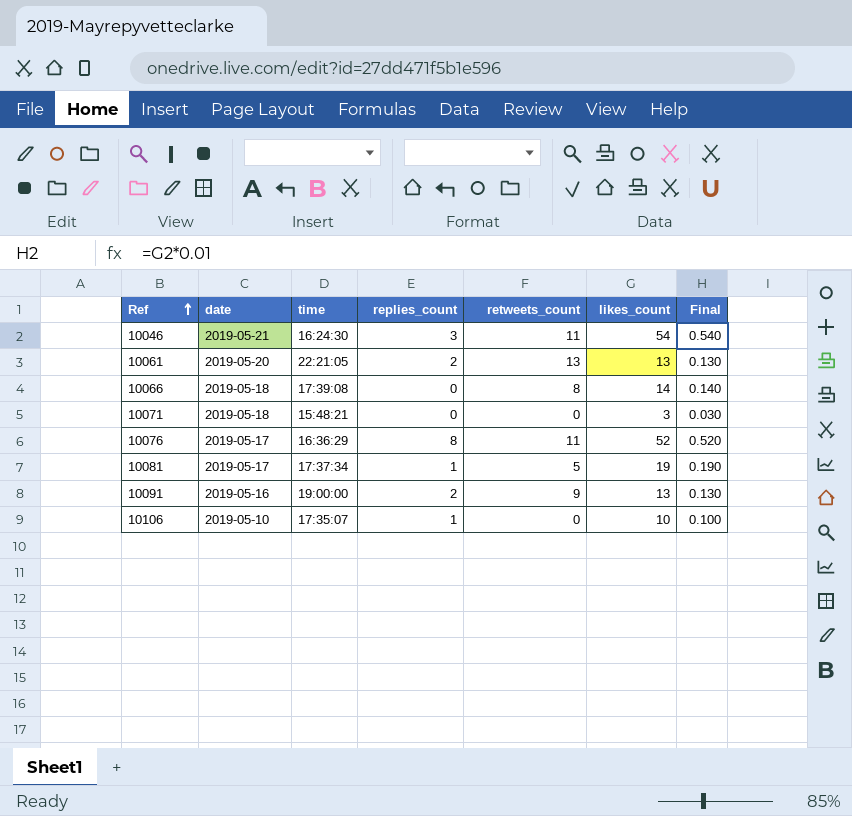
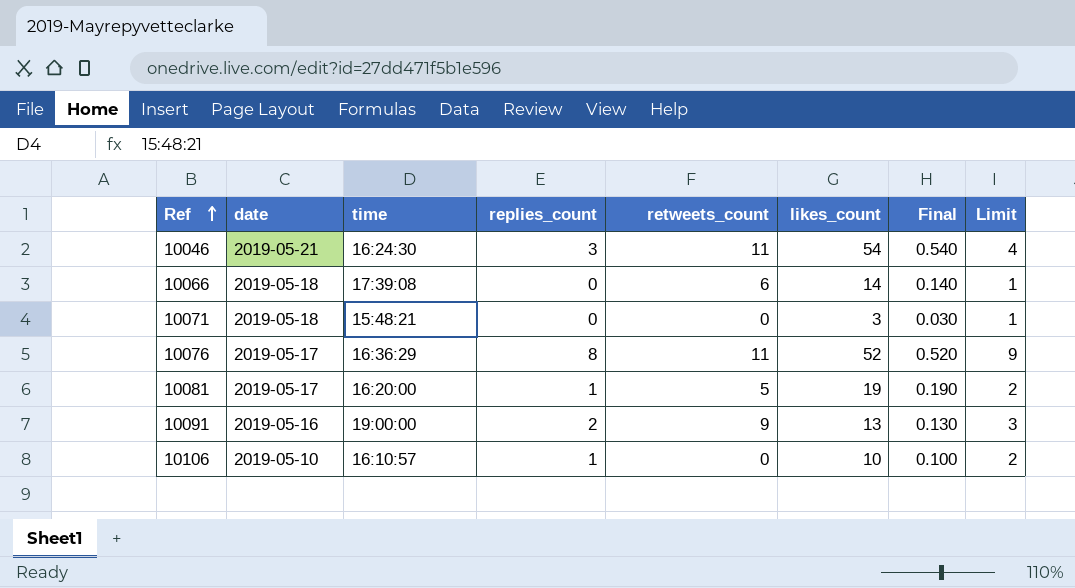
column Limit | formula: none -> [replies_count] + 1
row 10061: 2019-05-20 | 22:21:05 | 2 | 13 | 13 | 0.130 -> none
10066 | retweets_count: 8 -> 6
10081 | time: 17:37:34 -> 16:20:00
10106 | time: 17:35:07 -> 16:10:57

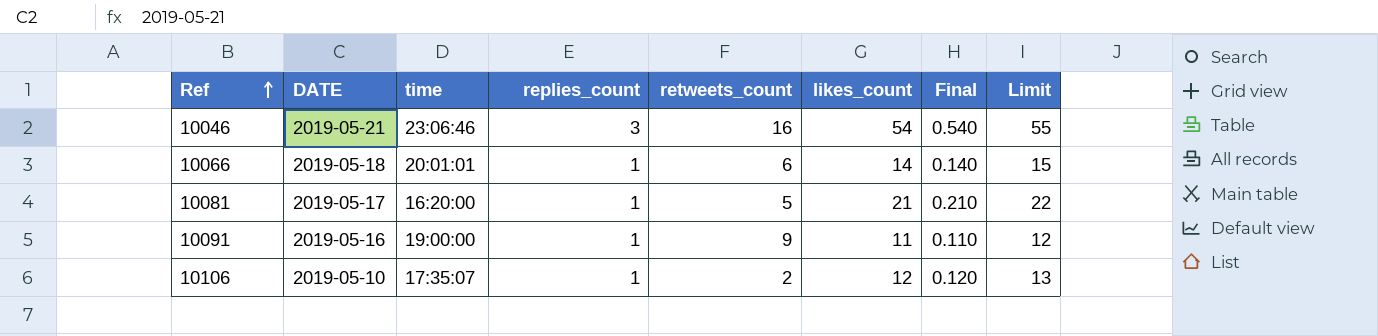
column name: date -> DATE
column Limit | formula: [replies_count] + 1 -> [likes_count] + 1
row 10071: 2019-05-18 | 15:48:21 | 0 | 0 | 3 | 0.030 | 1 -> none
row 10076: 2019-05-17 | 16:36:29 | 8 | 11 | 52 | 0.520 | 9 -> none
10046 | time: 16:24:30 -> 23:06:46
10046 | retweets_count: 11 -> 16
10066 | time: 17:39:08 -> 20:01:01
10066 | replies_count: 0 -> 1
10081 | likes_count: 19 -> 21
10081 | Final: 0.190 -> 0.210
10091 | replies_count: 2 -> 1
10091 | likes_count: 13 -> 11
10091 | Final: 0.130 -> 0.110
10106 | time: 16:10:57 -> 17:35:07
10106 | retweets_count: 0 -> 2
10106 | likes_count: 10 -> 12
10106 | Final: 0.100 -> 0.120

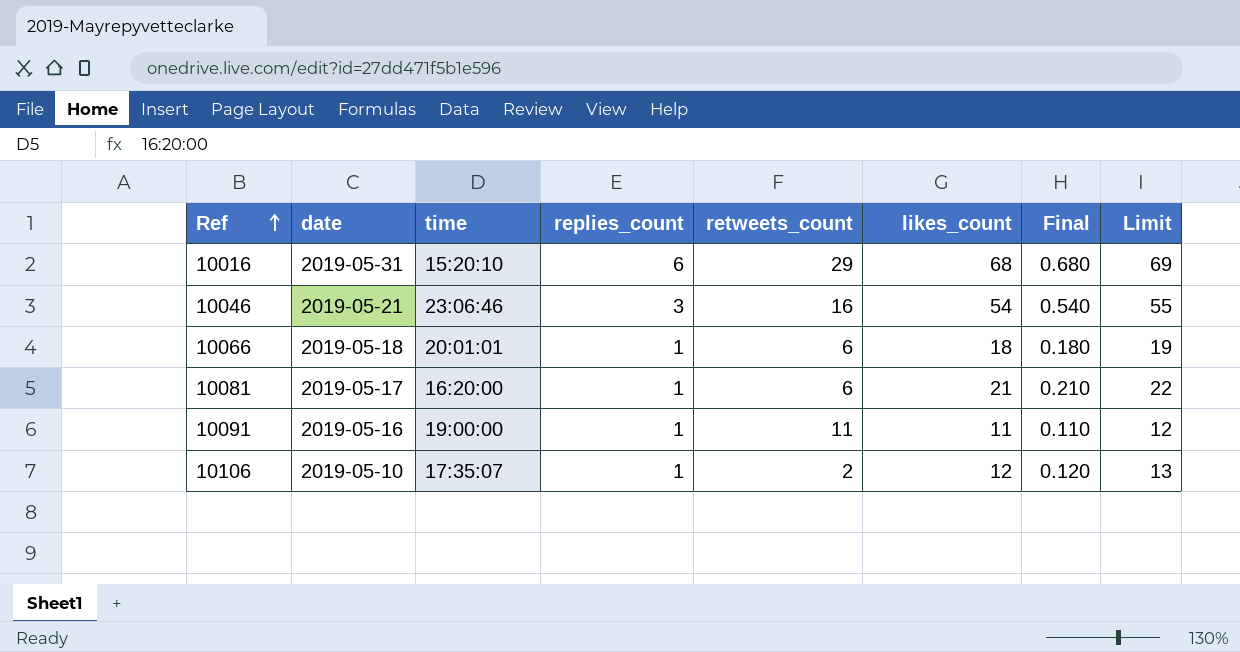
column name: DATE -> date
row 10016: none -> 2019-05-31 | 15:20:10 | 6 | 29 | 68 | 0.680 | 69
10066 | likes_count: 14 -> 18
10066 | Final: 0.140 -> 0.180
10066 | Limit: 15 -> 19
10081 | retweets_count: 5 -> 6
10091 | retweets_count: 9 -> 11

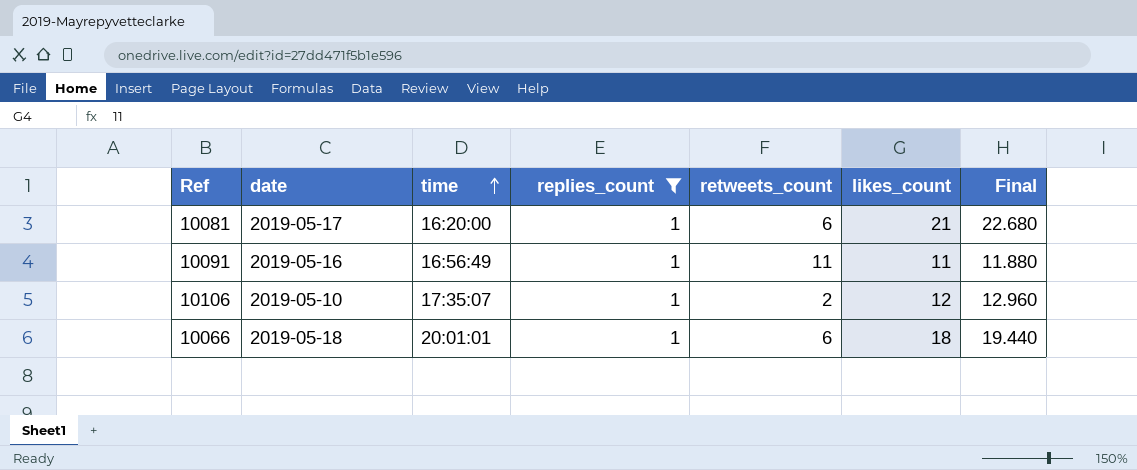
filter: none -> replies_count = 1
row order: Ref ascending -> time ascending
column Limit | formula: [likes_count] + 1 -> none
column Final | formula: [likes_count] * 0.01 -> [likes_count] * 1.08
10091 | time: 19:00:00 -> 16:56:49

